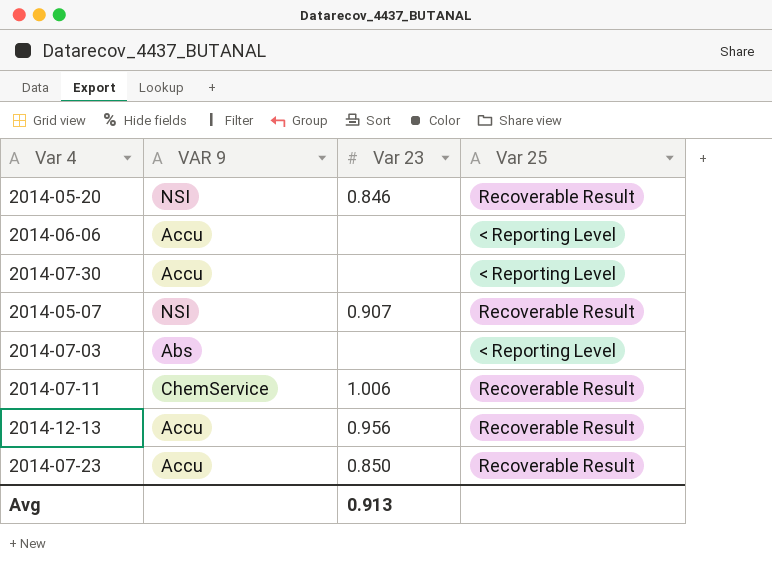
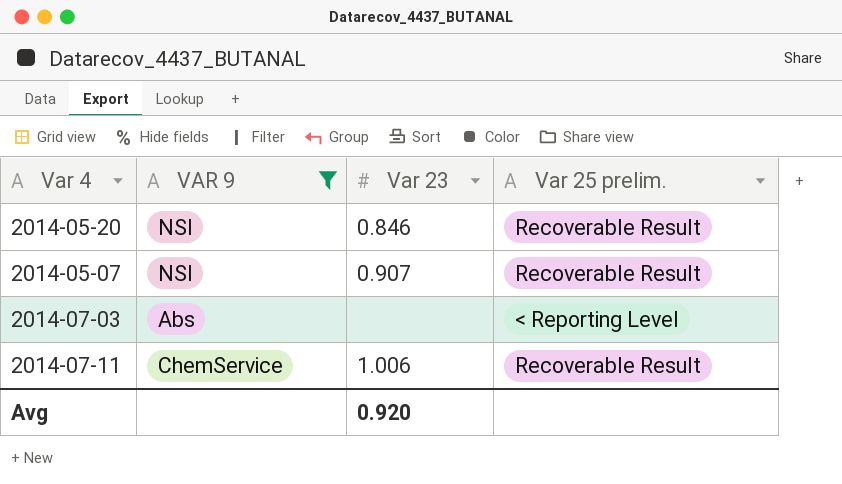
filter: none -> VAR 9 != Accu
column name: Var 25 -> Var 25 prelim.
Avg | Var 23: 0.913 -> 0.920

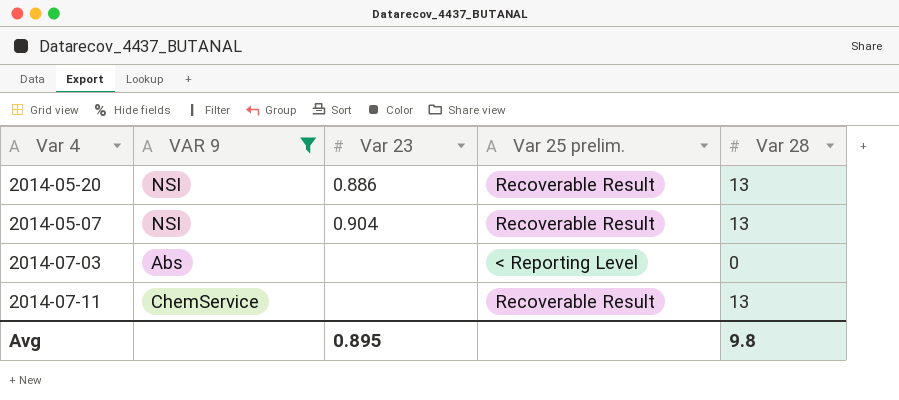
column Var 28 | position: none -> 5
2014-05-20 | Var 23: 0.846 -> 0.886
2014-05-07 | Var 23: 0.907 -> 0.904
2014-07-11 | Var 23: 1.006 -> none
Avg | Var 23: 0.920 -> 0.895

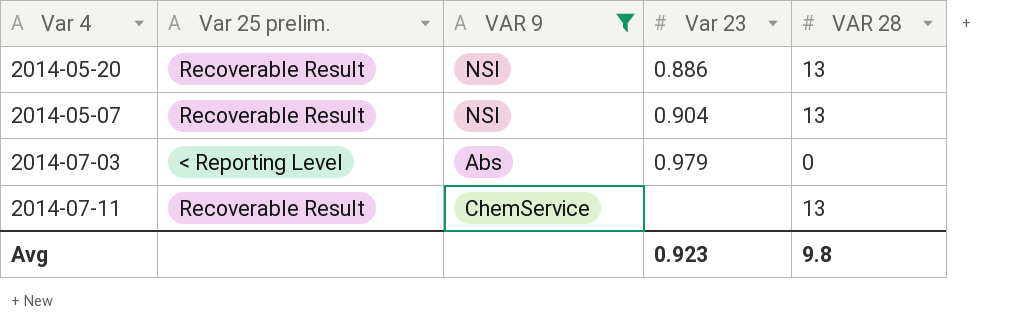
column Var 25 prelim. | position: 4 -> 2
column name: Var 28 -> VAR 28
2014-07-03 | Var 23: none -> 0.979
Avg | Var 23: 0.895 -> 0.923

